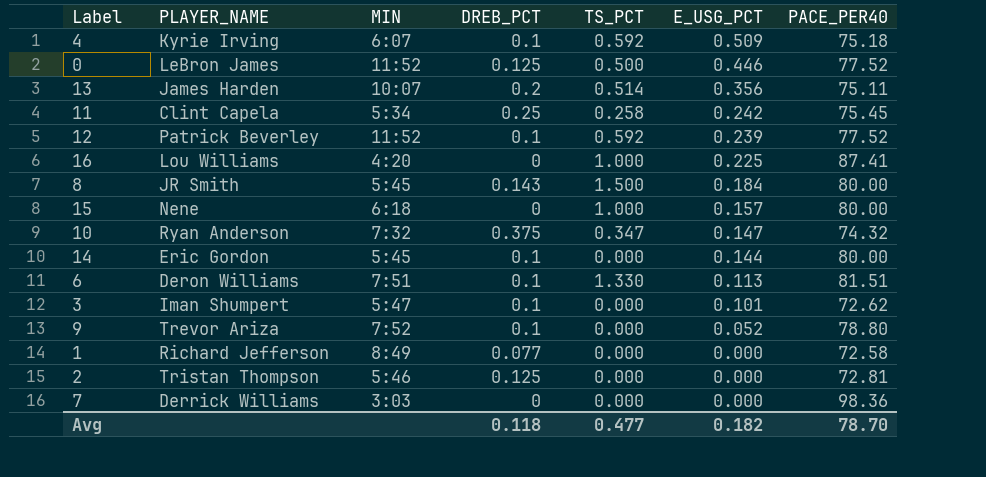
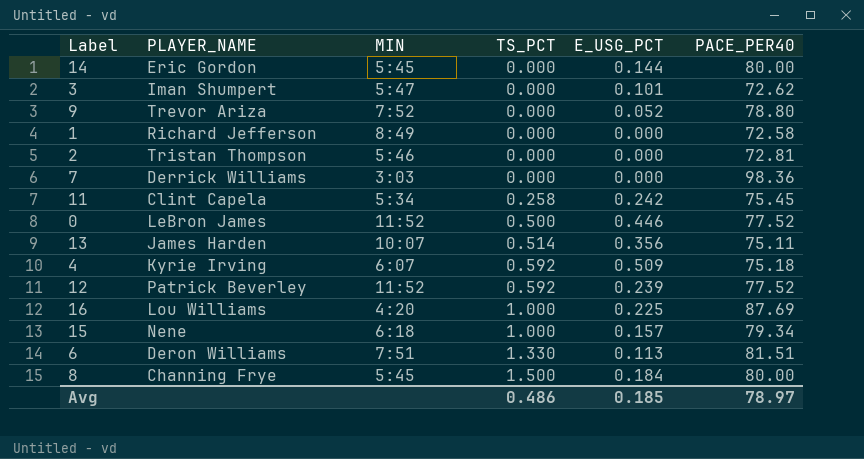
row order: E_USG_PCT descending -> TS_PCT ascending
column DREB_PCT | position: 4 -> none
row 10: Ryan Anderson | 7:32 | 0.375 | 0.347 | 0.147 | 74.32 -> none
16 | PACE_PER40: 87.41 -> 87.69
15 | PACE_PER40: 80.00 -> 79.34
8 | PLAYER_NAME: JR Smith -> Channing Frye
Avg | TS_PCT: 0.477 -> 0.486
Avg | E_USG_PCT: 0.182 -> 0.185
Avg | PACE_PER40: 78.70 -> 78.97

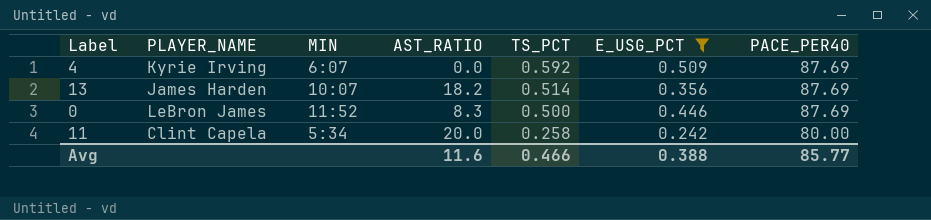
filter: none -> E_USG_PCT >= 0.242
row order: TS_PCT ascending -> TS_PCT descending
column AST_RATIO | position: none -> 4
4 | PACE_PER40: 75.18 -> 87.69
13 | PACE_PER40: 75.11 -> 87.69
0 | PACE_PER40: 77.52 -> 87.69
11 | PACE_PER40: 75.45 -> 80.00
Avg | TS_PCT: 0.486 -> 0.466
Avg | E_USG_PCT: 0.185 -> 0.388
Avg | PACE_PER40: 78.97 -> 85.77

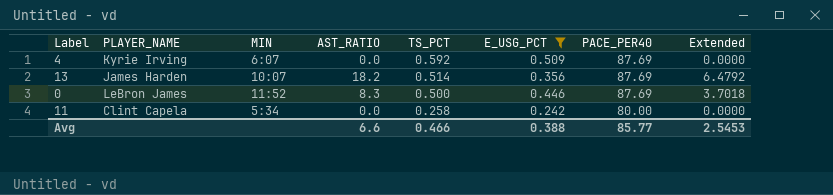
column Extended | formula: none -> [AST_RATIO] * [E_USG_PCT]
11 | AST_RATIO: 20.0 -> 0.0
Avg | AST_RATIO: 11.6 -> 6.6

